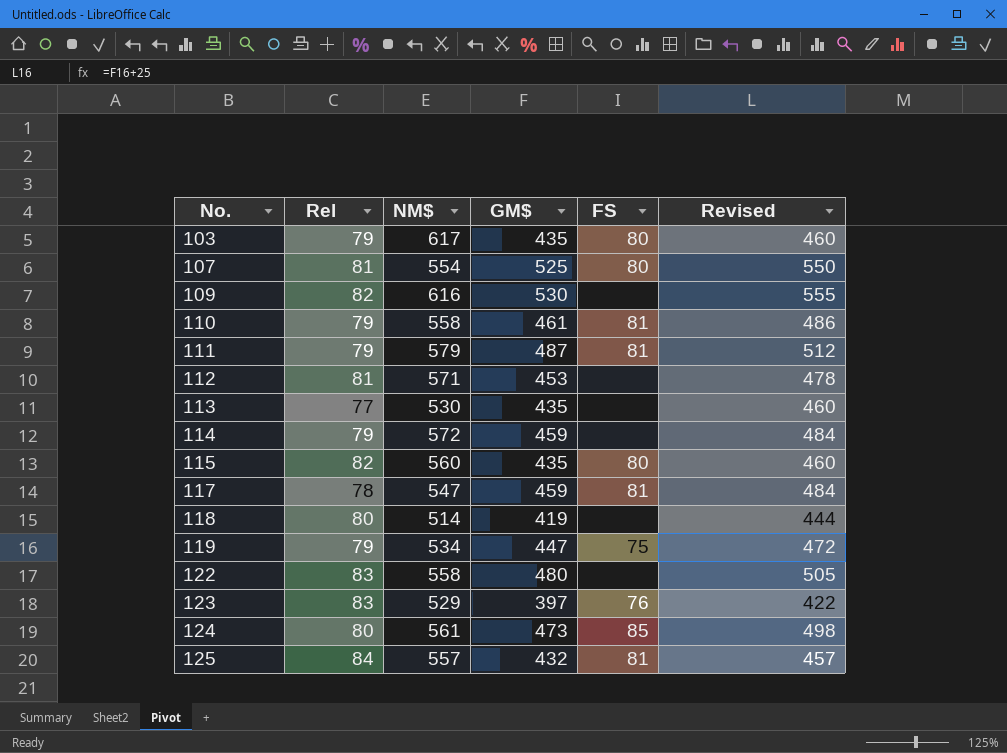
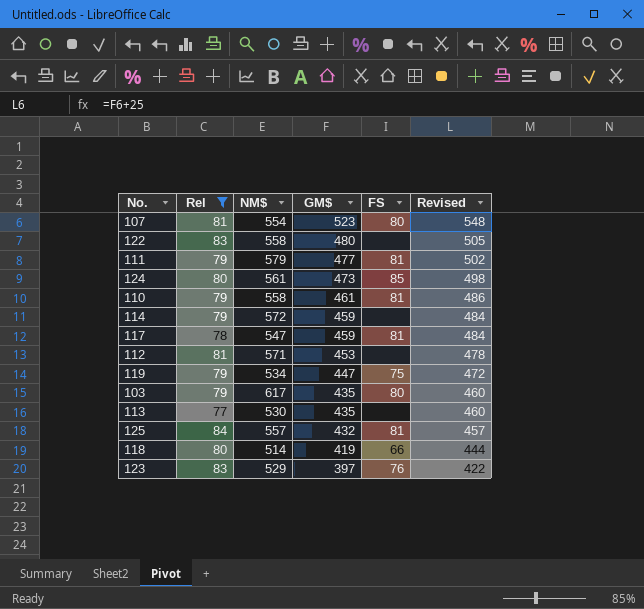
filter: none -> Rel != 82
row order: No. ascending -> GM$ descending
107 | GM$: 525 -> 523
107 | Revised: 550 -> 548
111 | GM$: 487 -> 477
111 | Revised: 512 -> 502
118 | FS: none -> 66

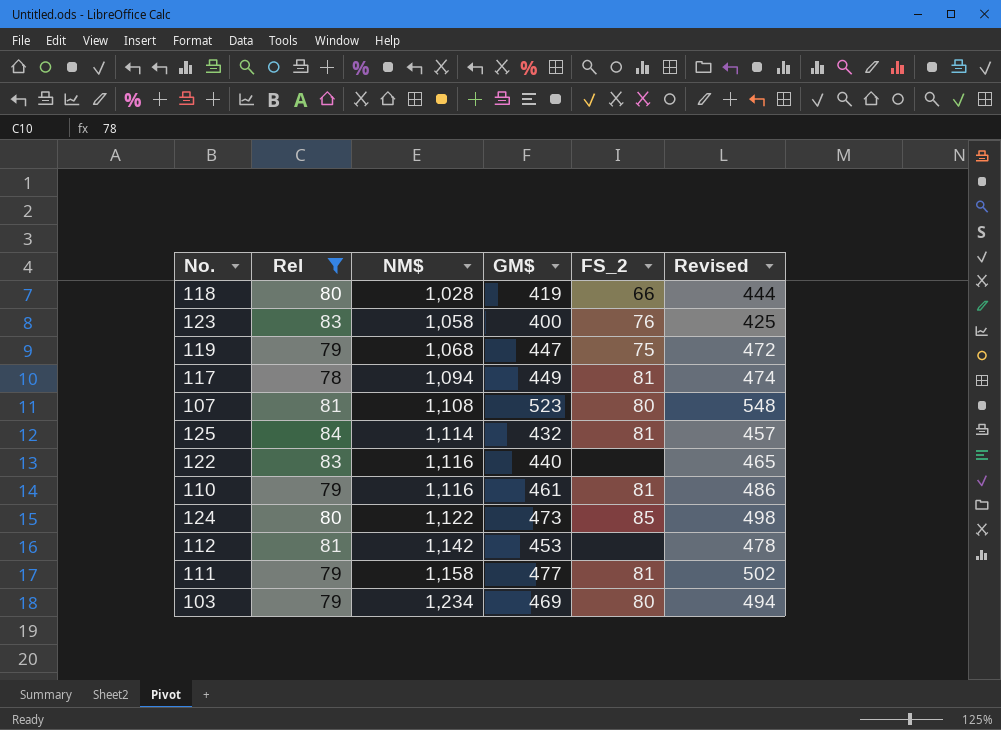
row order: GM$ descending -> NM$ ascending
column name: FS -> FS_2
row 114: 79 | 572 | 459 | none | 484 -> none
row 113: 77 | 530 | 435 | none | 460 -> none
118 | NM$: 514 -> 1,028
123 | NM$: 529 -> 1,058
123 | GM$: 397 -> 400
123 | Revised: 422 -> 425
119 | NM$: 534 -> 1,068
117 | NM$: 547 -> 1,094
117 | GM$: 459 -> 449
117 | Revised: 484 -> 474
107 | NM$: 554 -> 1,108
125 | NM$: 557 -> 1,114
122 | NM$: 558 -> 1,116
122 | GM$: 480 -> 440
122 | Revised: 505 -> 465
110 | NM$: 558 -> 1,116
124 | NM$: 561 -> 1,122
112 | NM$: 571 -> 1,142
111 | NM$: 579 -> 1,158
103 | NM$: 617 -> 1,234
103 | GM$: 435 -> 469
103 | Revised: 460 -> 494

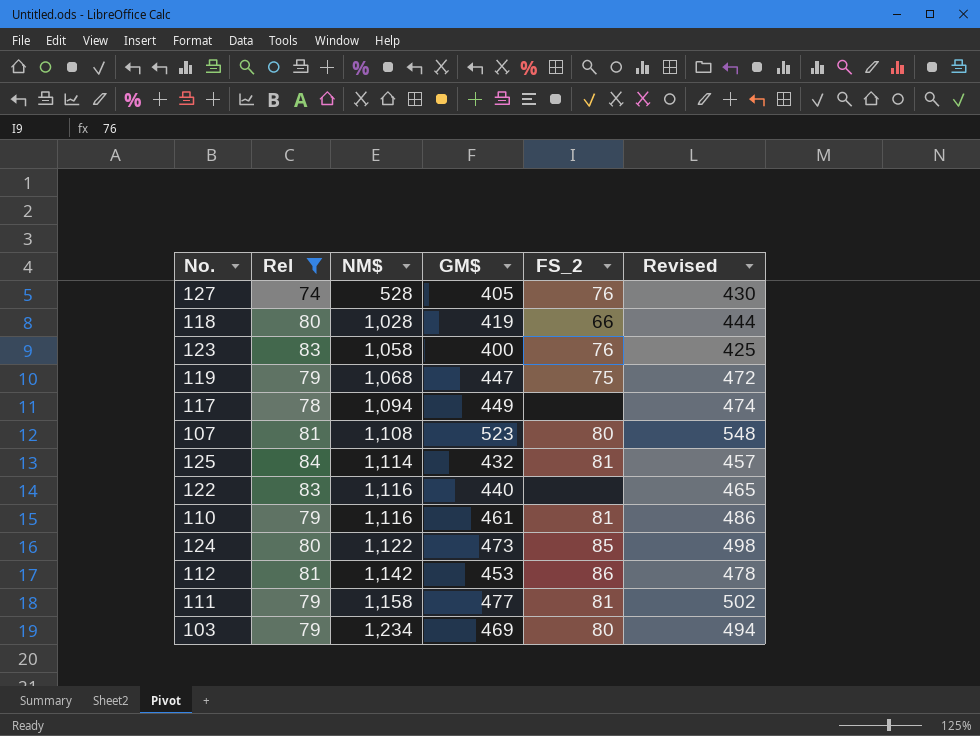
row 127: none -> 74 | 528 | 405 | 76 | 430
117 | FS_2: 81 -> none
112 | FS_2: none -> 86

